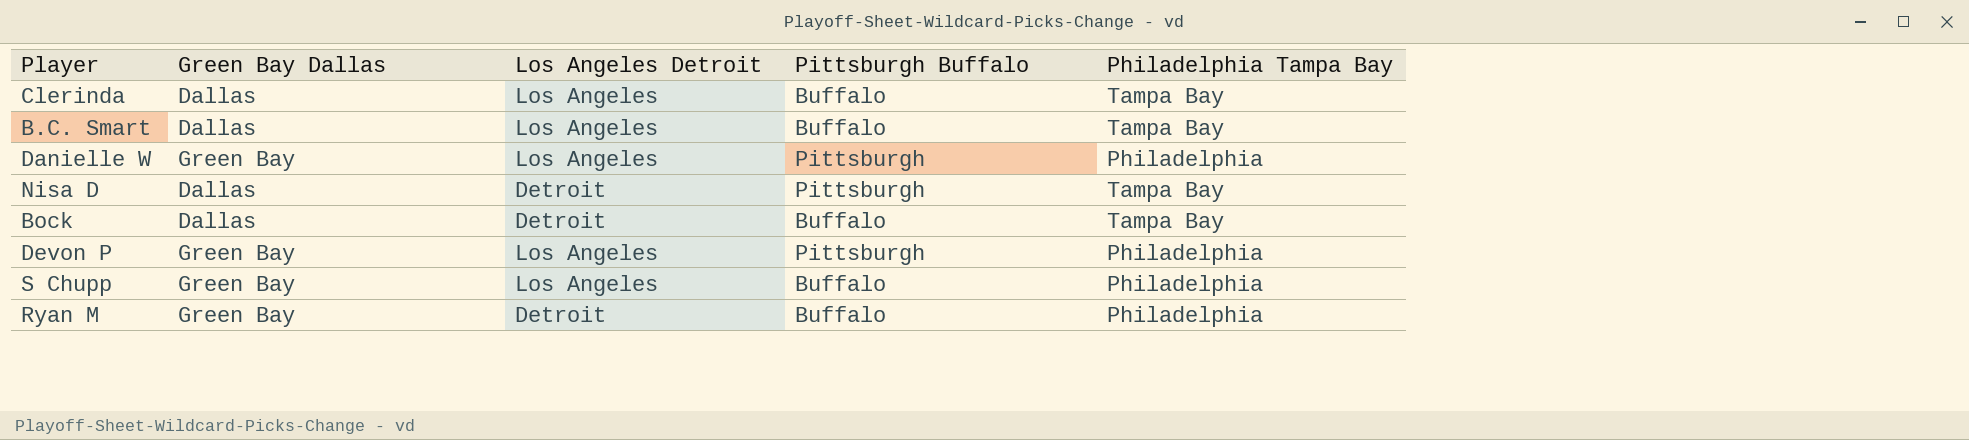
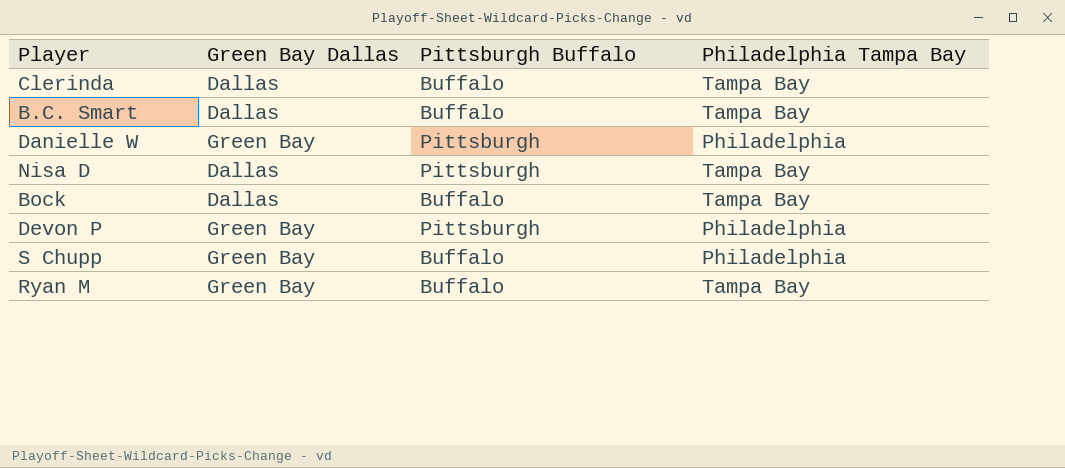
column Los Angeles Detroit | position: 3 -> none
Ryan M | Philadelphia Tampa Bay: Philadelphia -> Tampa Bay

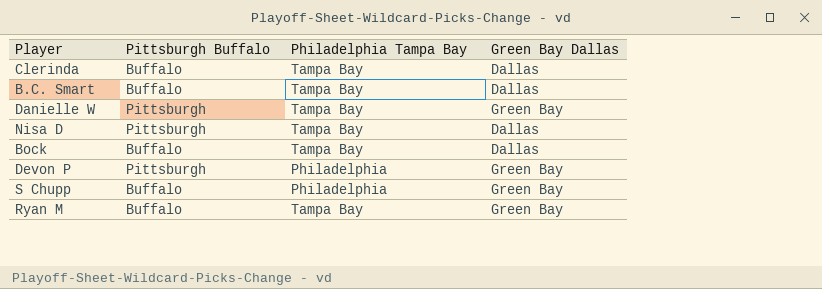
column Green Bay Dallas | position: 2 -> 4
Danielle W | Philadelphia Tampa Bay: Philadelphia -> Tampa Bay

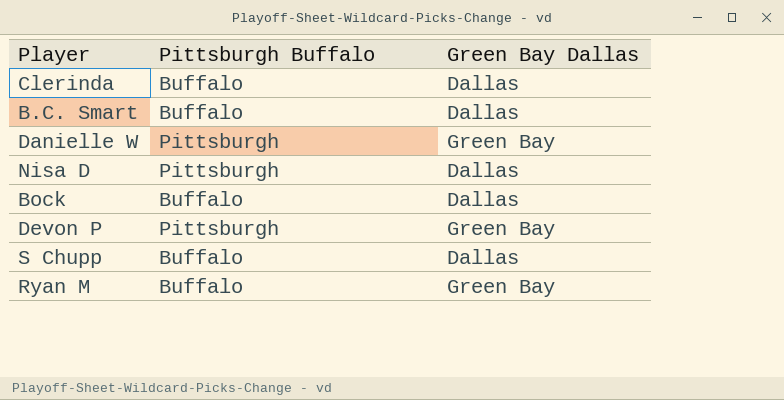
column Philadelphia Tampa Bay | position: 3 -> none
S Chupp | Green Bay Dallas: Green Bay -> Dallas

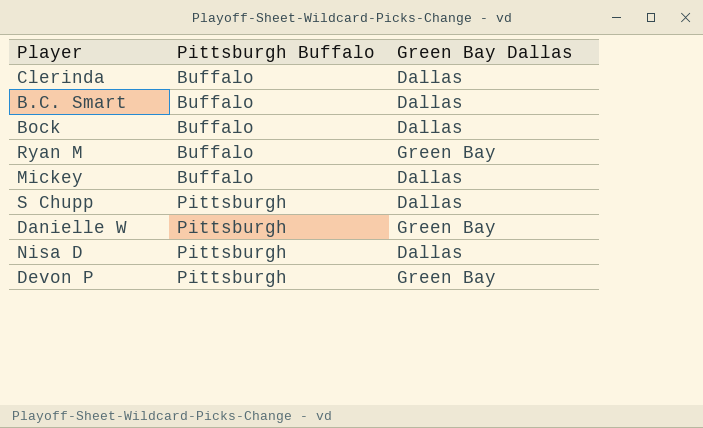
row order: none -> Pittsburgh Buffalo ascending
row Mickey: none -> Buffalo | Dallas
S Chupp | Pittsburgh Buffalo: Buffalo -> Pittsburgh

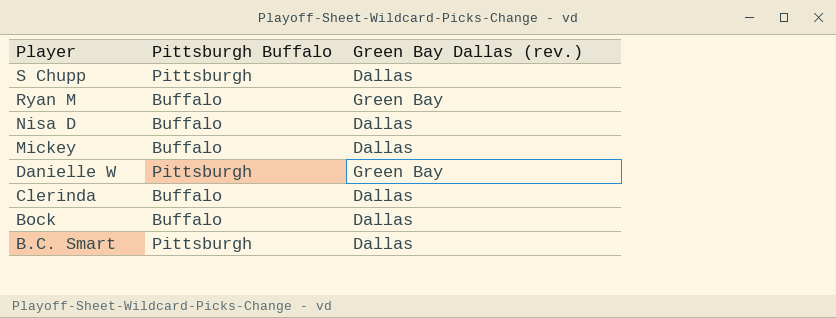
row order: Pittsburgh Buffalo ascending -> Player descending
column name: Green Bay Dallas -> Green Bay Dallas (rev.)
row Devon P: Pittsburgh | Green Bay -> none
Nisa D | Pittsburgh Buffalo: Pittsburgh -> Buffalo
B.C. Smart | Pittsburgh Buffalo: Buffalo -> Pittsburgh

